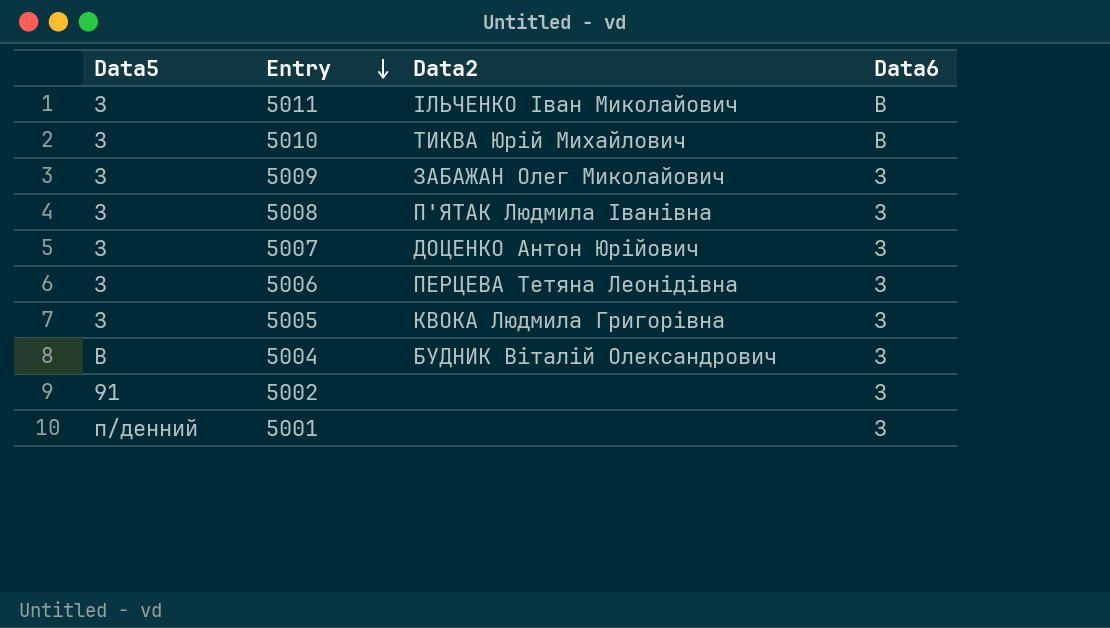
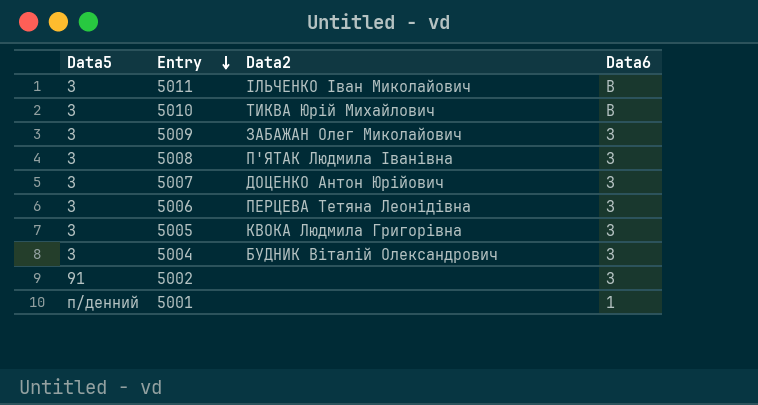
5004 | Data5: В -> З
5001 | Data6: З -> 1

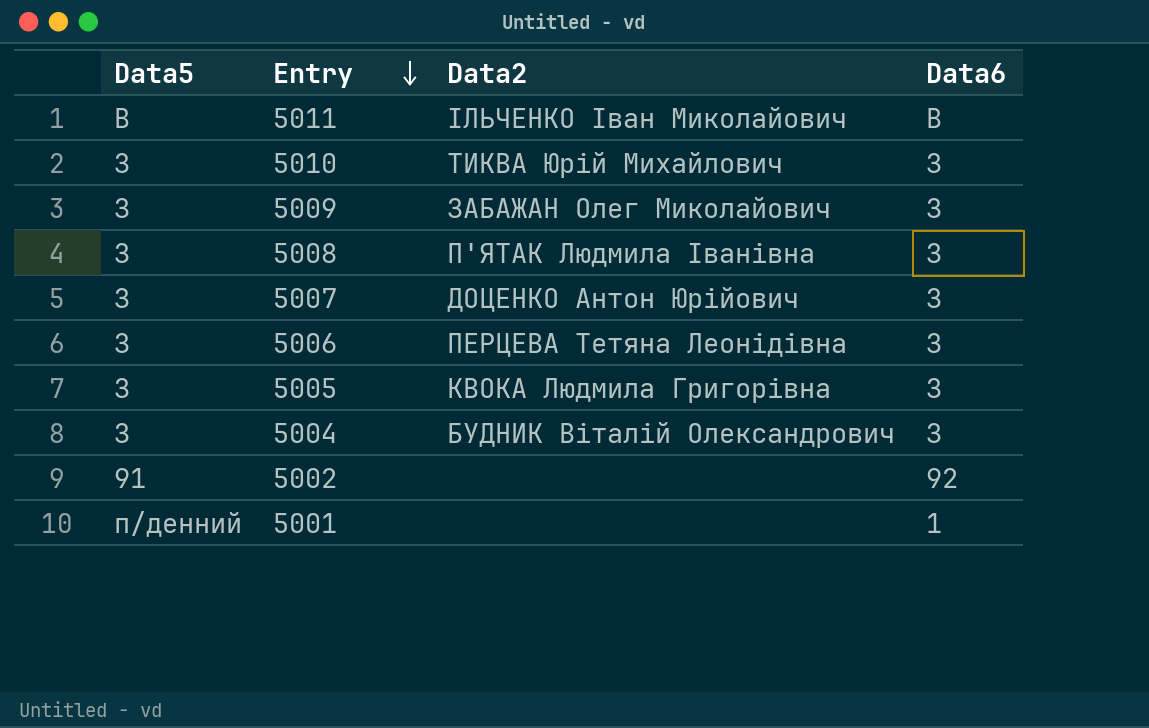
5011 | Data5: З -> В
5010 | Data6: В -> З
5002 | Data6: З -> 92

